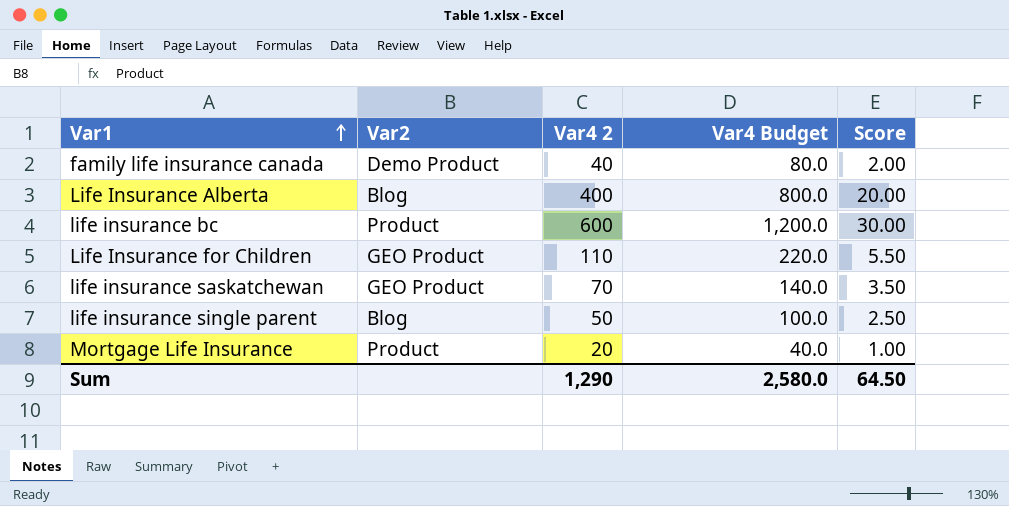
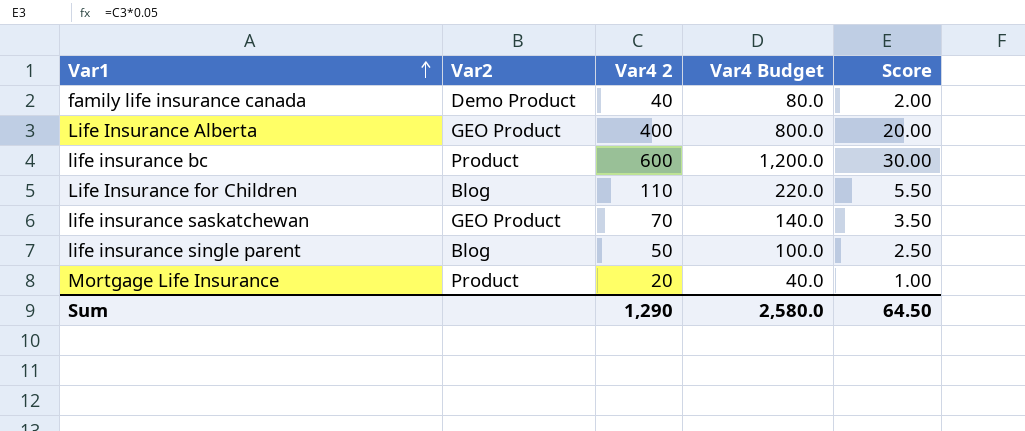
Life Insurance Alberta | Var2: Blog -> GEO Product
Life Insurance for Children | Var2: GEO Product -> Blog

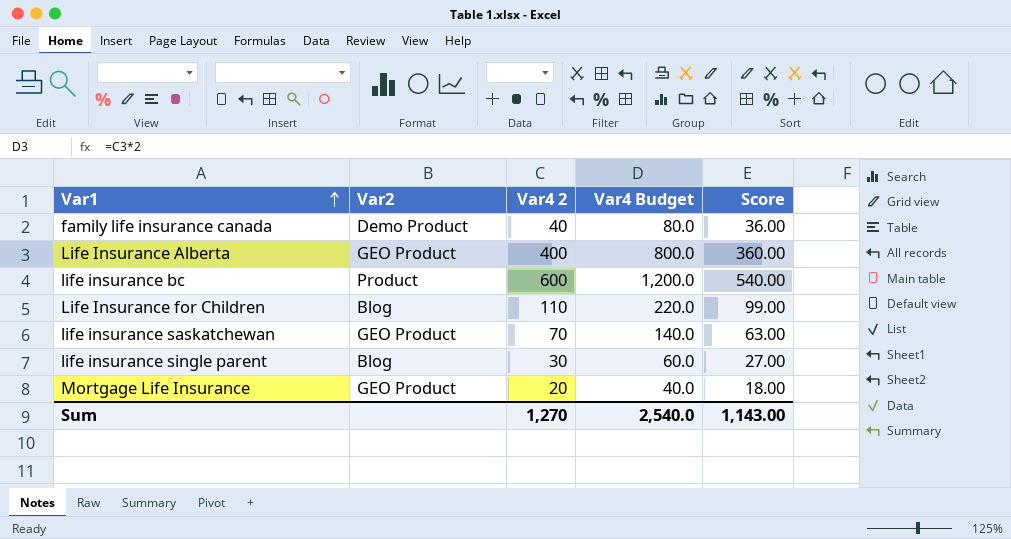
column Score | formula: [Var4 2] * 0.05 -> [Var4 2] * 0.9
life insurance single parent | Var4 2: 50 -> 30
life insurance single parent | Var4 Budget: 100.0 -> 60.0
Mortgage Life Insurance | Var2: Product -> GEO Product
Sum | Var4 2: 1,290 -> 1,270
Sum | Var4 Budget: 2,580.0 -> 2,540.0
Sum | Score: 64.50 -> 1,143.00

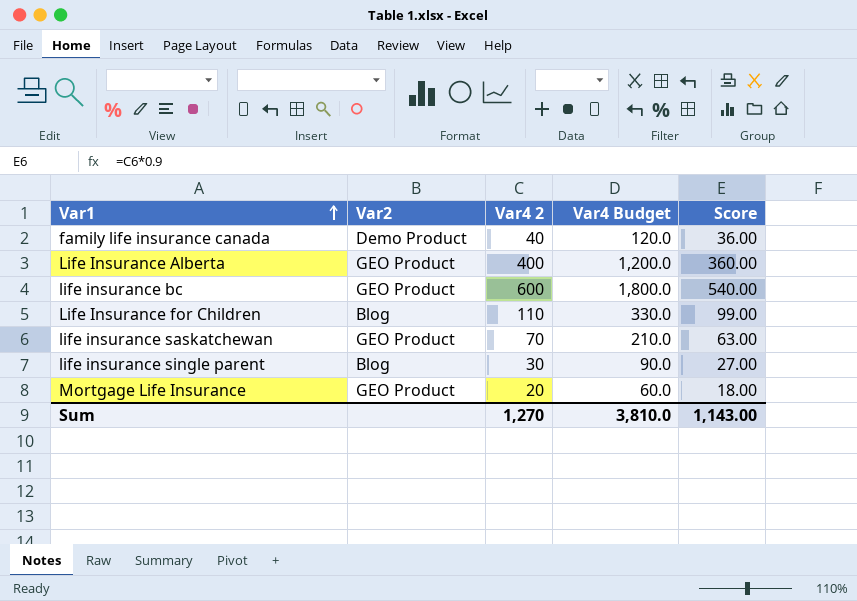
column Var4 Budget | formula: [Var4 2] * 2 -> [Var4 2] * 3
life insurance bc | Var2: Product -> GEO Product
Sum | Var4 Budget: 2,540.0 -> 3,810.0

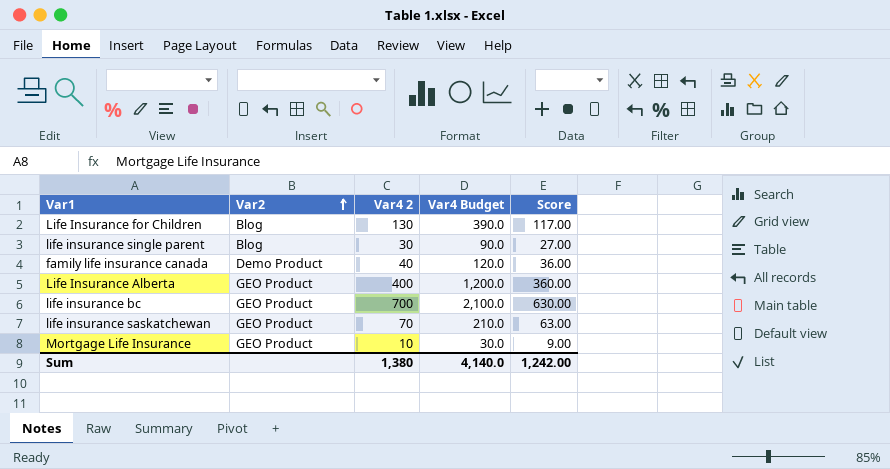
row order: Var1 ascending -> Var2 ascending
Life Insurance for Children | Var4 2: 110 -> 130
Life Insurance for Children | Var4 Budget: 330.0 -> 390.0
Life Insurance for Children | Score: 99.00 -> 117.00
life insurance bc | Var4 2: 600 -> 700
life insurance bc | Var4 Budget: 1,800.0 -> 2,100.0
life insurance bc | Score: 540.00 -> 630.00
Mortgage Life Insurance | Var4 2: 20 -> 10
Mortgage Life Insurance | Var4 Budget: 60.0 -> 30.0
Mortgage Life Insurance | Score: 18.00 -> 9.00
Sum | Var4 2: 1,270 -> 1,380
Sum | Var4 Budget: 3,810.0 -> 4,140.0
Sum | Score: 1,143.00 -> 1,242.00

